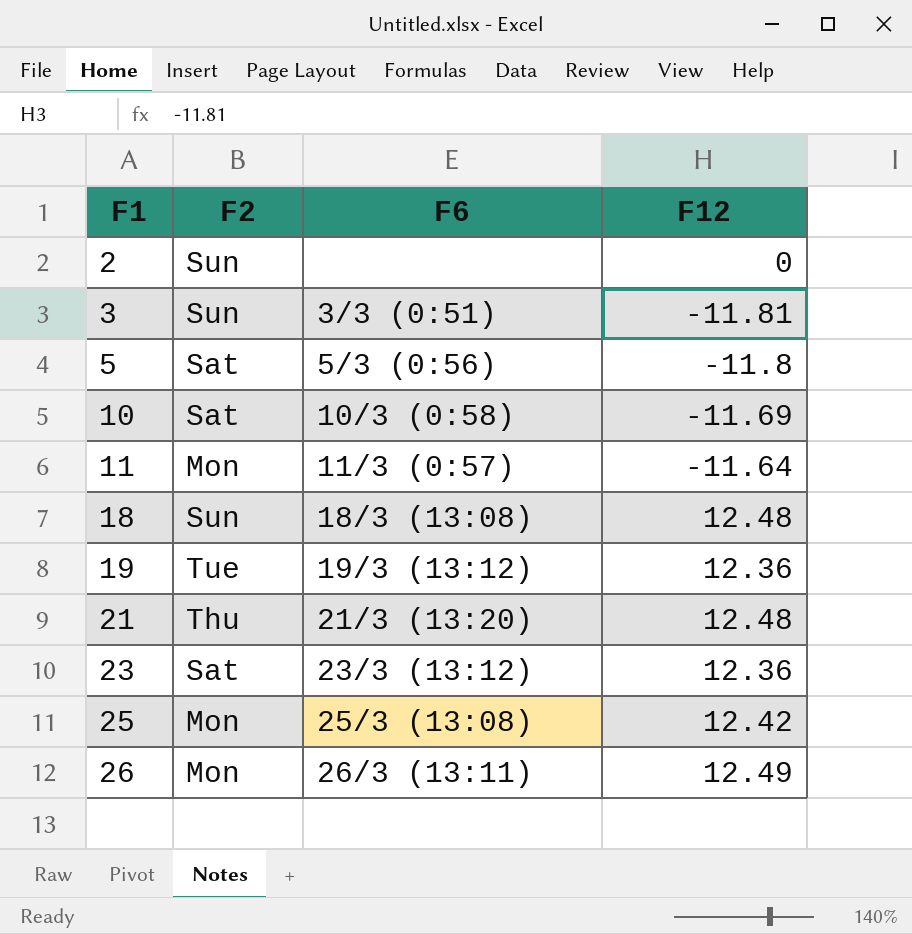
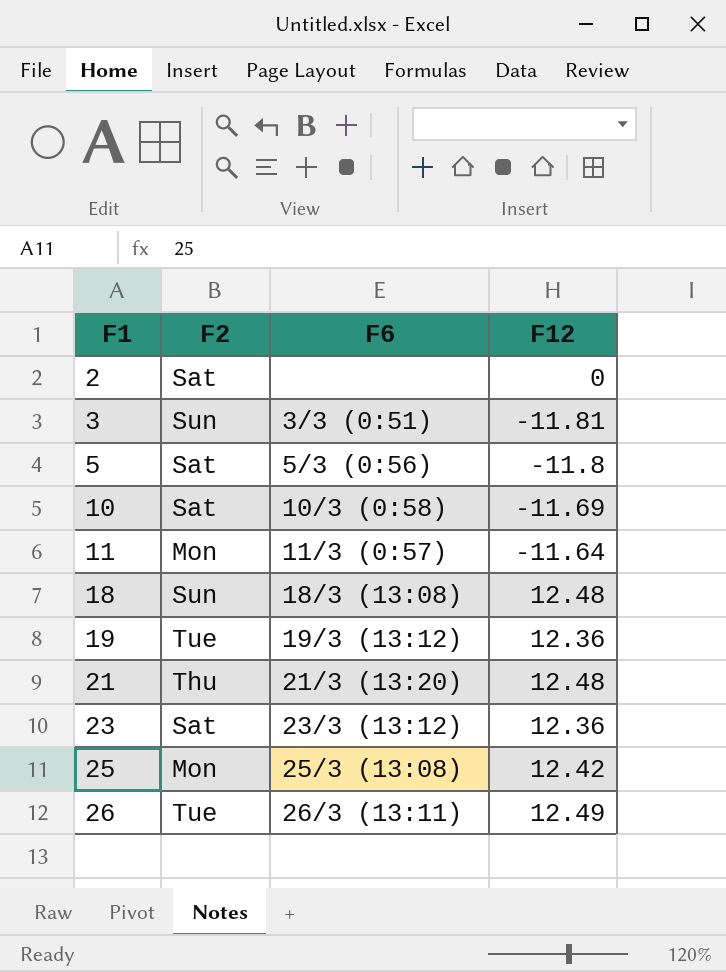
2 | F2: Sun -> Sat
26 | F2: Mon -> Tue

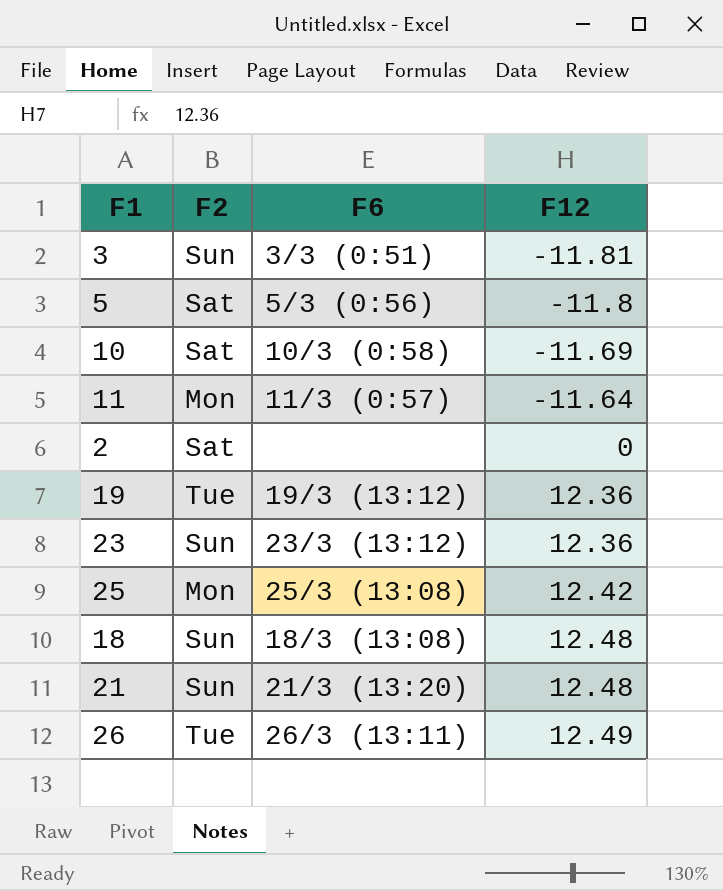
row order: F1 ascending -> F12 ascending
23 | F2: Sat -> Sun
21 | F2: Thu -> Sun

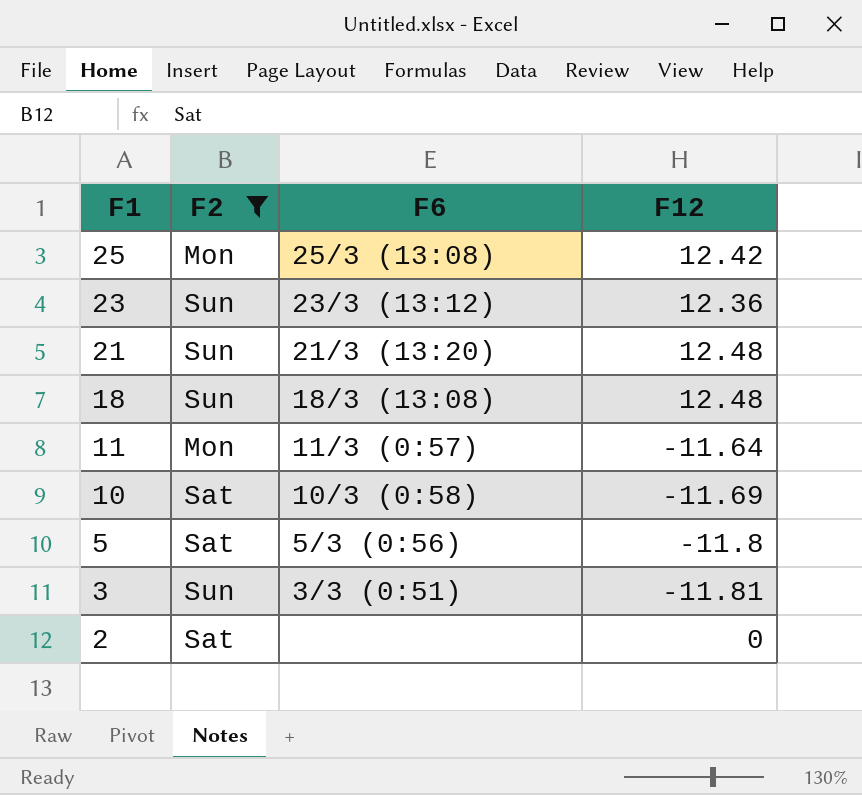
filter: none -> F2 != Tue
row order: F12 ascending -> F1 descending

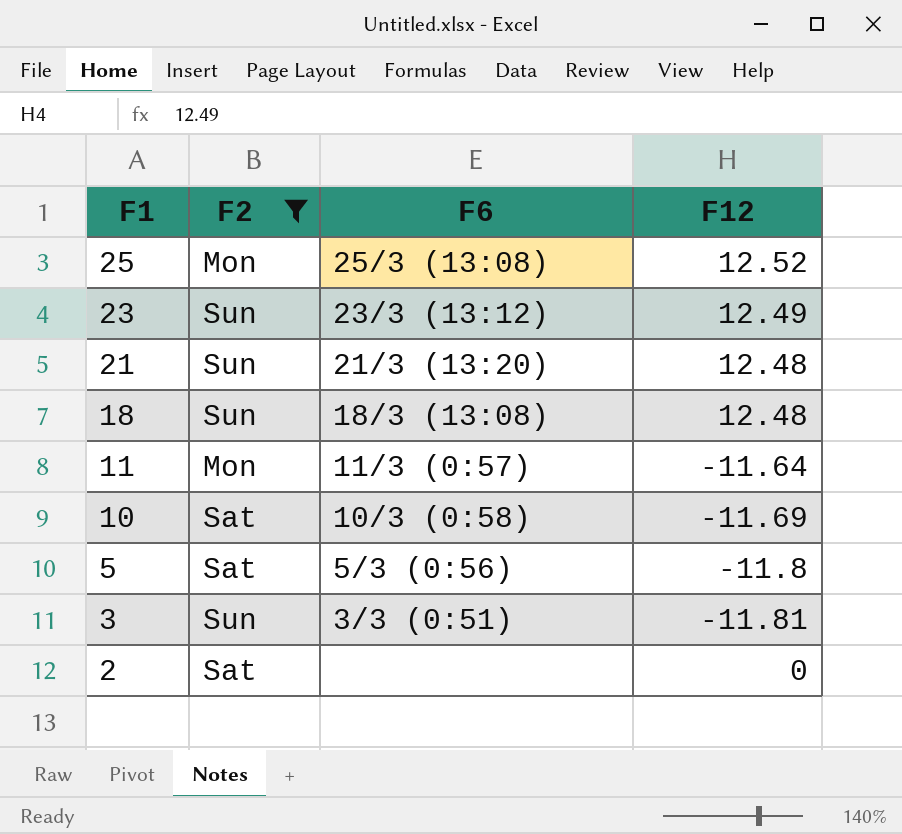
25 | F12: 12.42 -> 12.52
23 | F12: 12.36 -> 12.49

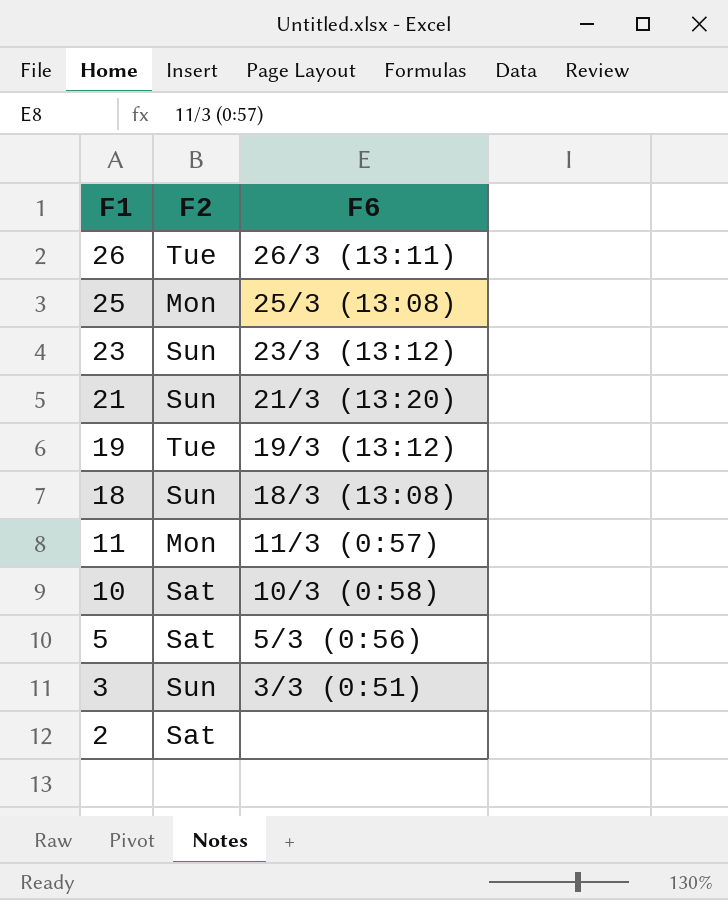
filter: F2 != Tue -> none
column F12 | position: 4 -> none

